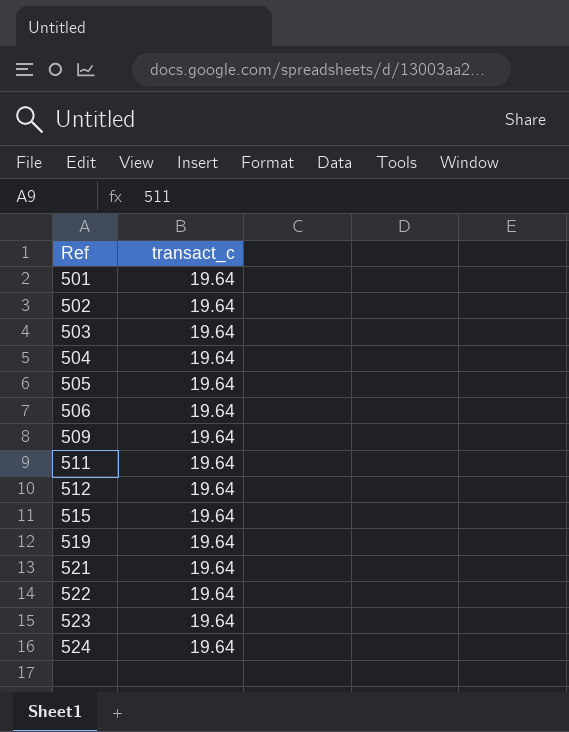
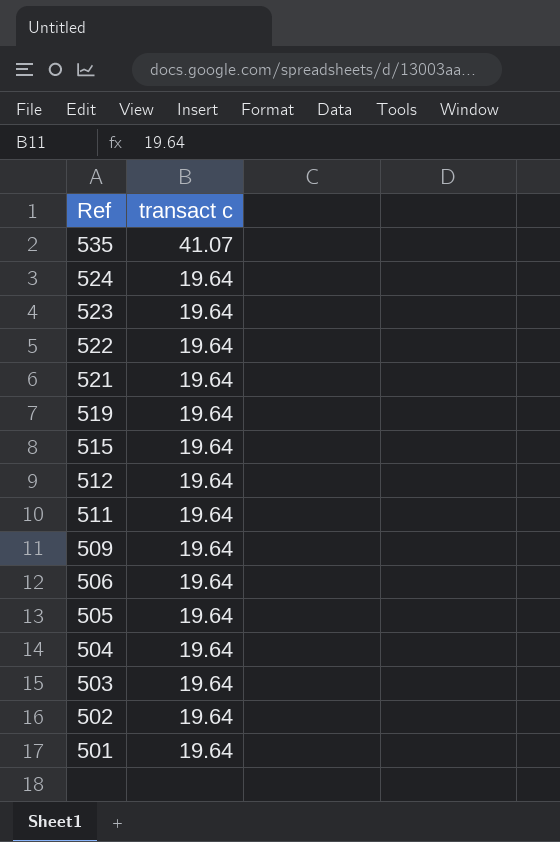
row order: Ref ascending -> Ref descending
column name: transact_c -> transact c
row 535: none -> 41.07

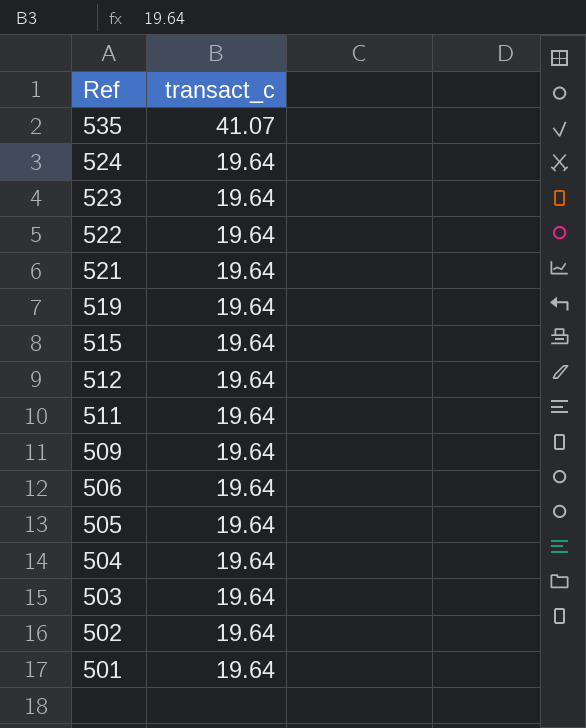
column name: transact c -> transact_c

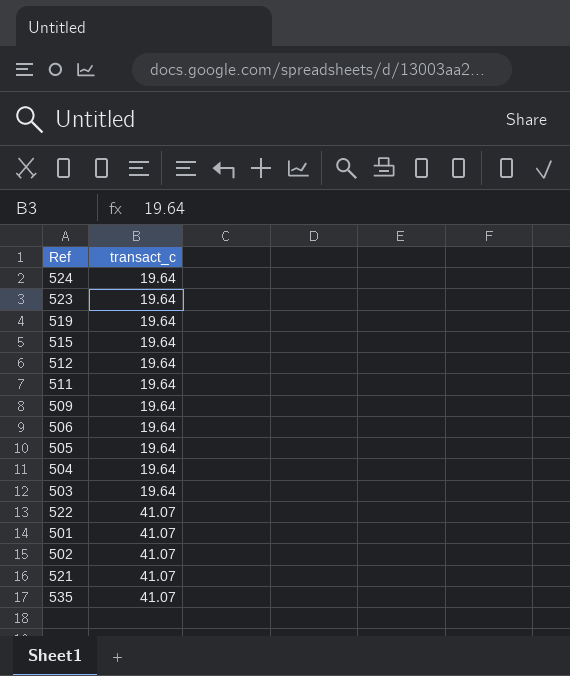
row order: Ref descending -> transact_c ascending
522 | transact_c: 19.64 -> 41.07
501 | transact_c: 19.64 -> 41.07
502 | transact_c: 19.64 -> 41.07
521 | transact_c: 19.64 -> 41.07

